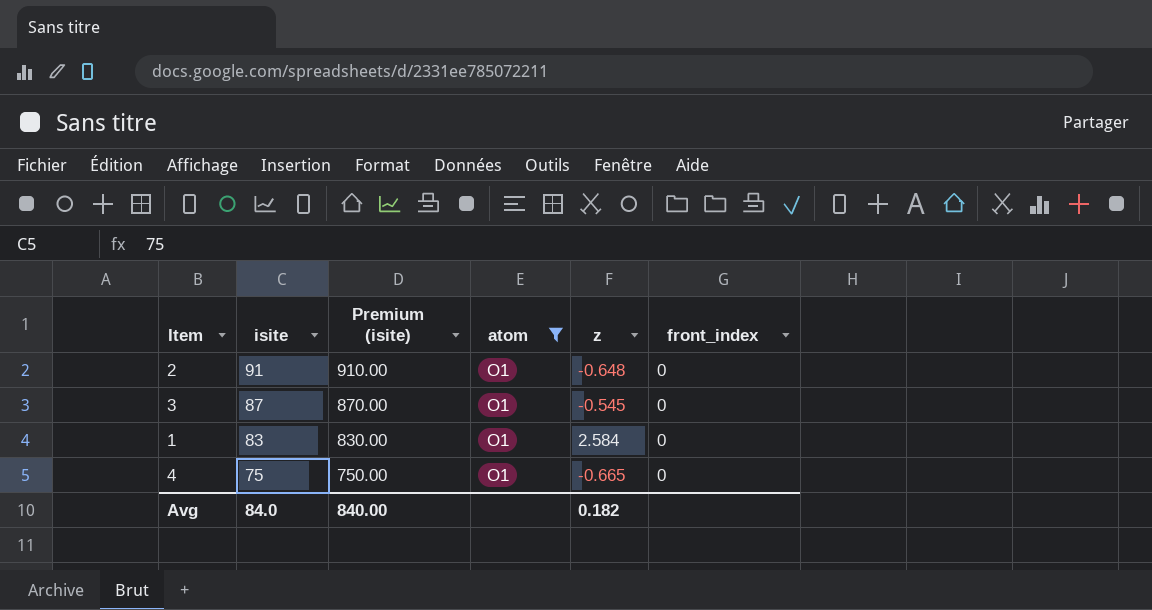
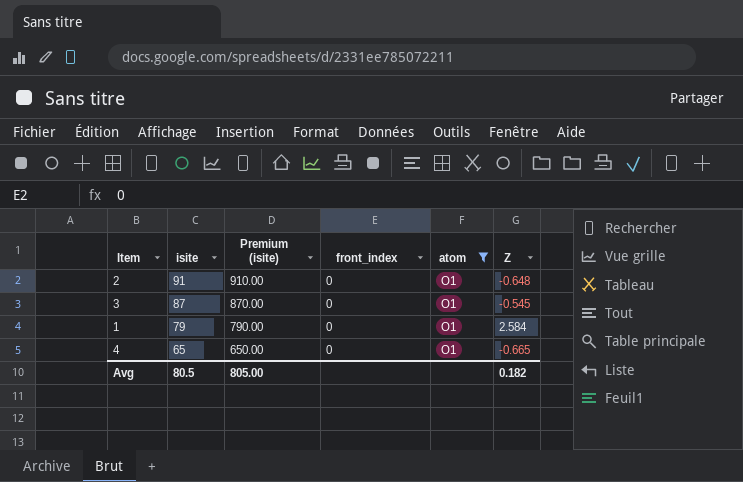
column front_index | position: 6 -> 4
column name: z -> Z
1 | isite: 83 -> 79
1 | Premium (isite): 830.00 -> 790.00
4 | isite: 75 -> 65
4 | Premium (isite): 750.00 -> 650.00
Avg | isite: 84.0 -> 80.5
Avg | Premium (isite): 840.00 -> 805.00

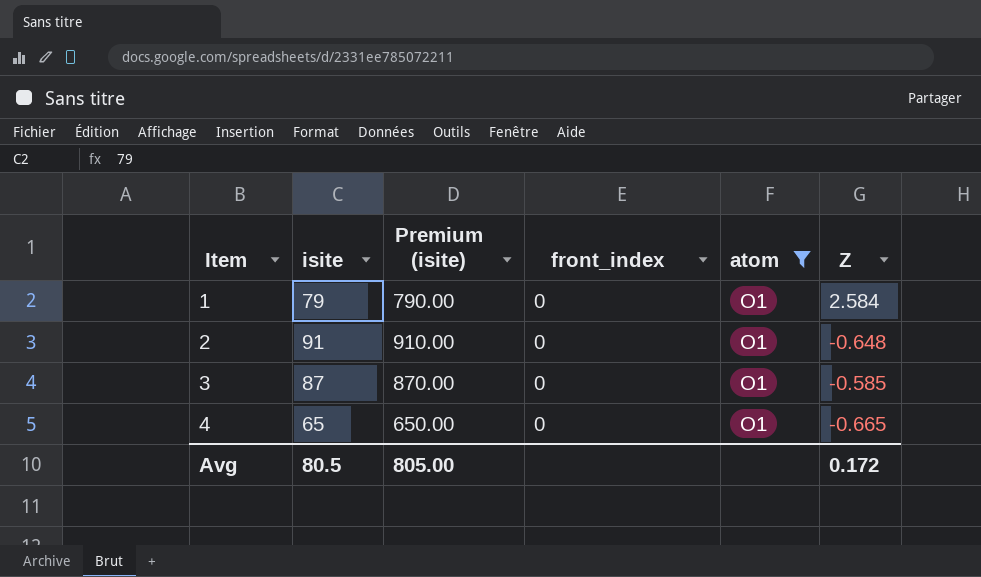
row order: isite descending -> Item ascending
3 | Z: -0.545 -> -0.585
Avg | Z: 0.182 -> 0.172

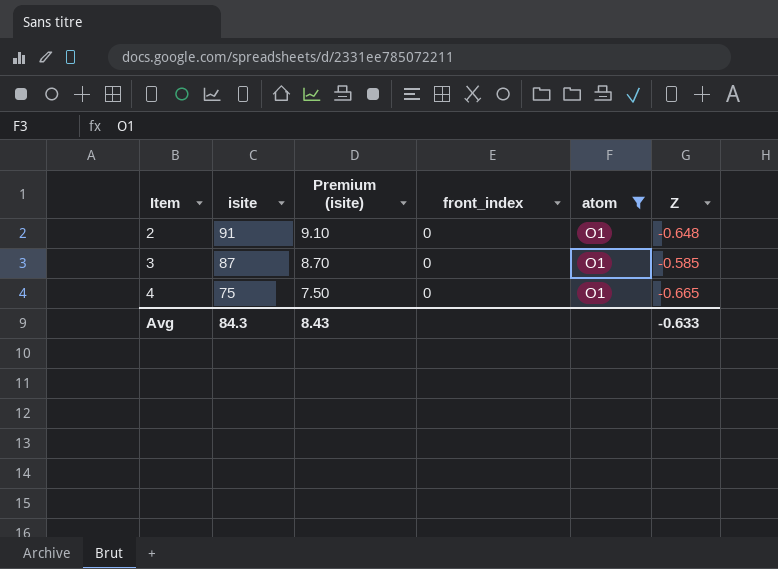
column Premium (isite) | formula: [isite] * 10 -> [isite] * 0.1
row 1: 79 | 790.00 | 0 | O1 | 2.584 -> none
4 | isite: 65 -> 75
Avg | isite: 80.5 -> 84.3
Avg | Premium (isite): 805.00 -> 8.43
Avg | Z: 0.172 -> -0.633

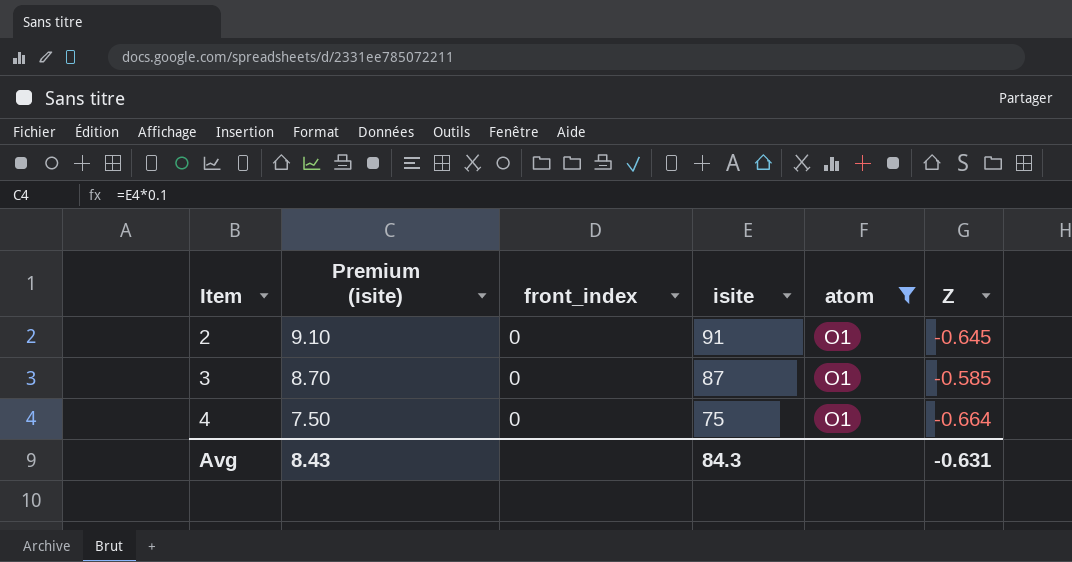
column isite | position: 2 -> 4
2 | Z: -0.648 -> -0.645
4 | Z: -0.665 -> -0.664
Avg | Z: -0.633 -> -0.631

